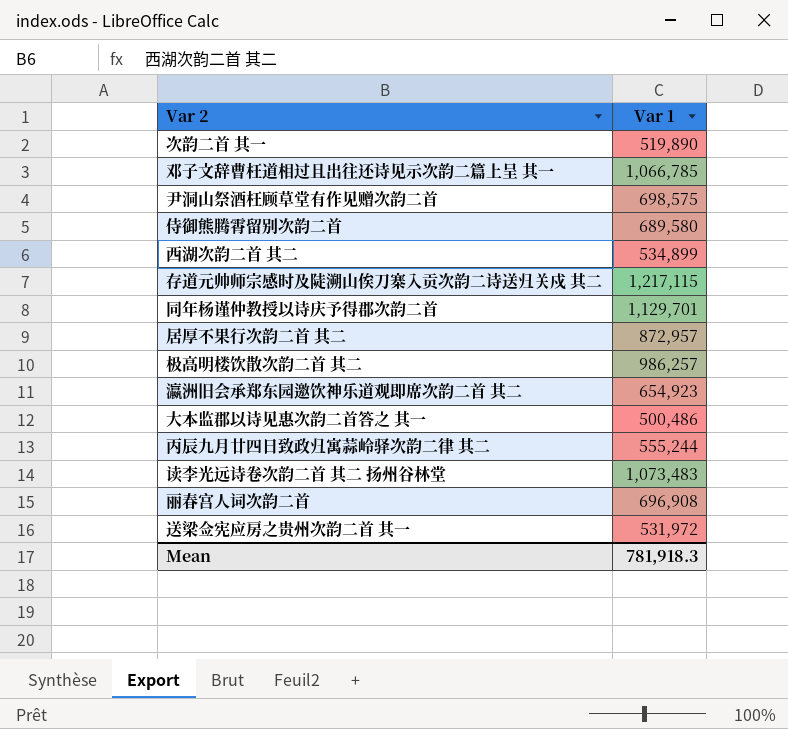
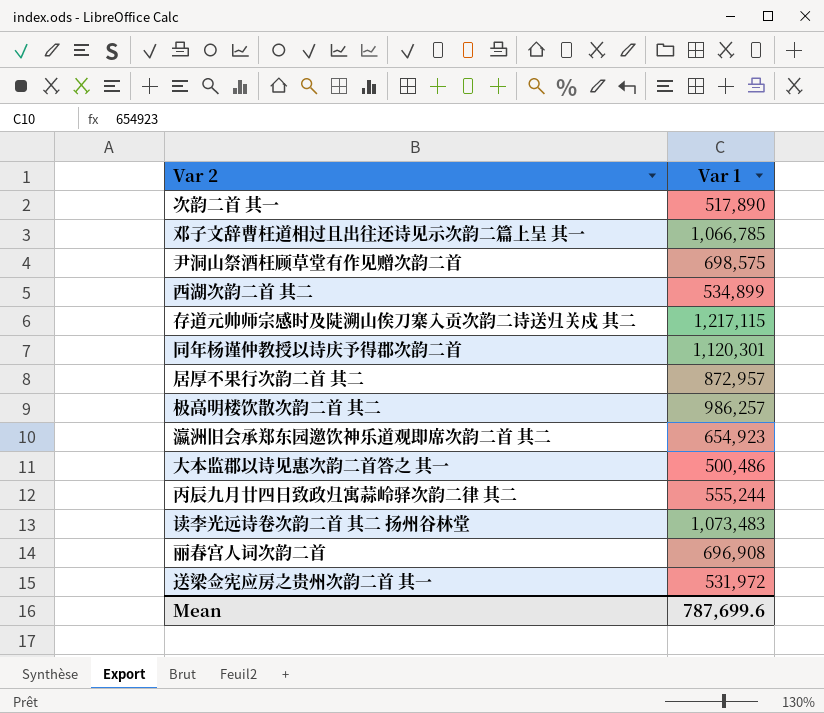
row 侍御熊腾霄留别次韵二首: 689,580 -> none
次韵二首 其一 | Var 1: 519,890 -> 517,890
同年杨谨仲教授以诗庆予得郡次韵二首 | Var 1: 1,129,701 -> 1,120,301
Mean | Var 1: 781,918.3 -> 787,699.6

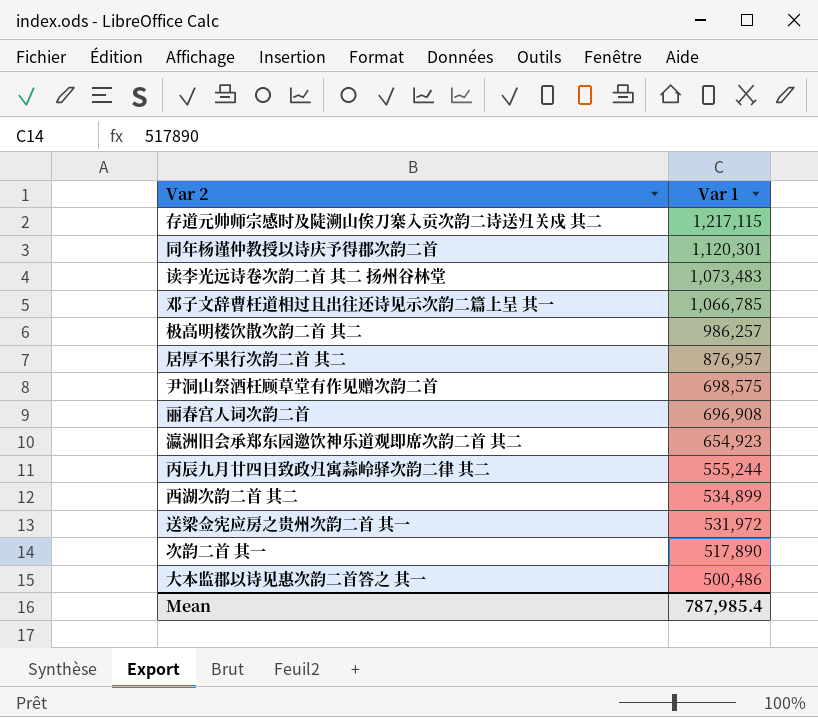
row order: none -> Var 1 descending
居厚不果行次韵二首 其二 | Var 1: 872,957 -> 876,957
Mean | Var 1: 787,699.6 -> 787,985.4

